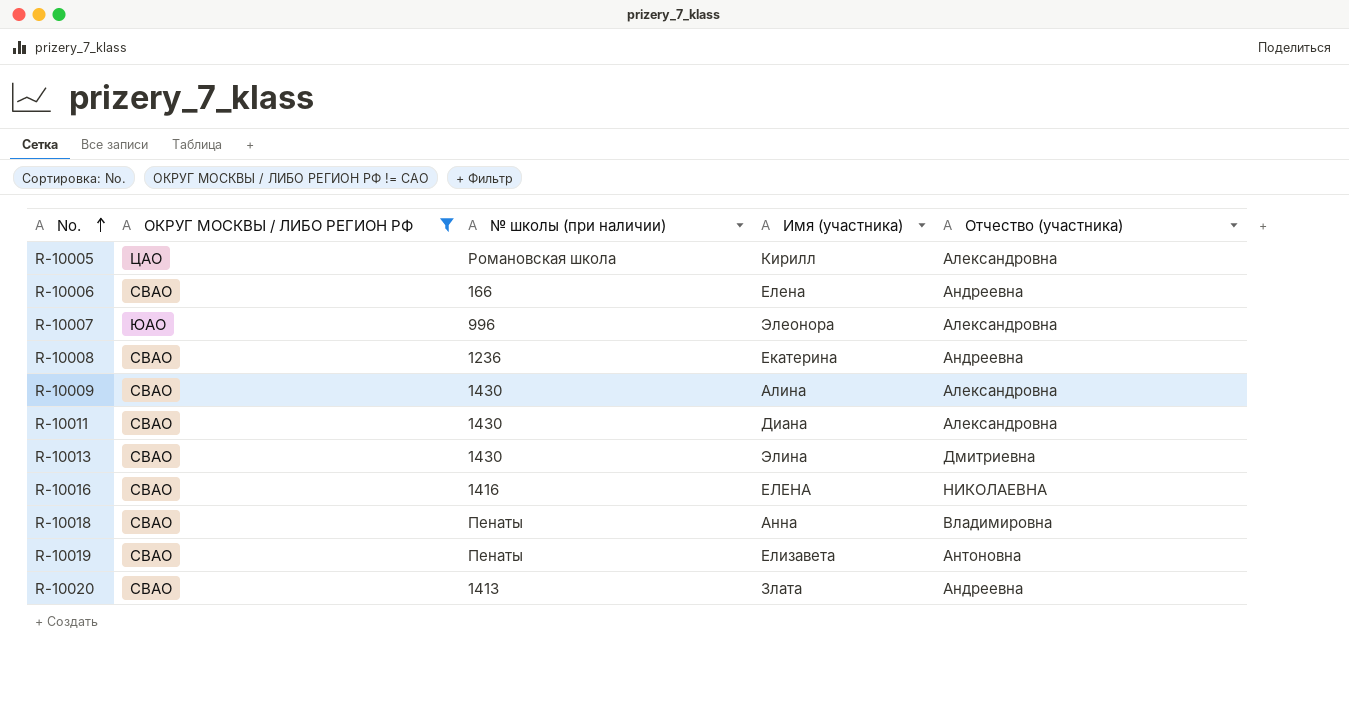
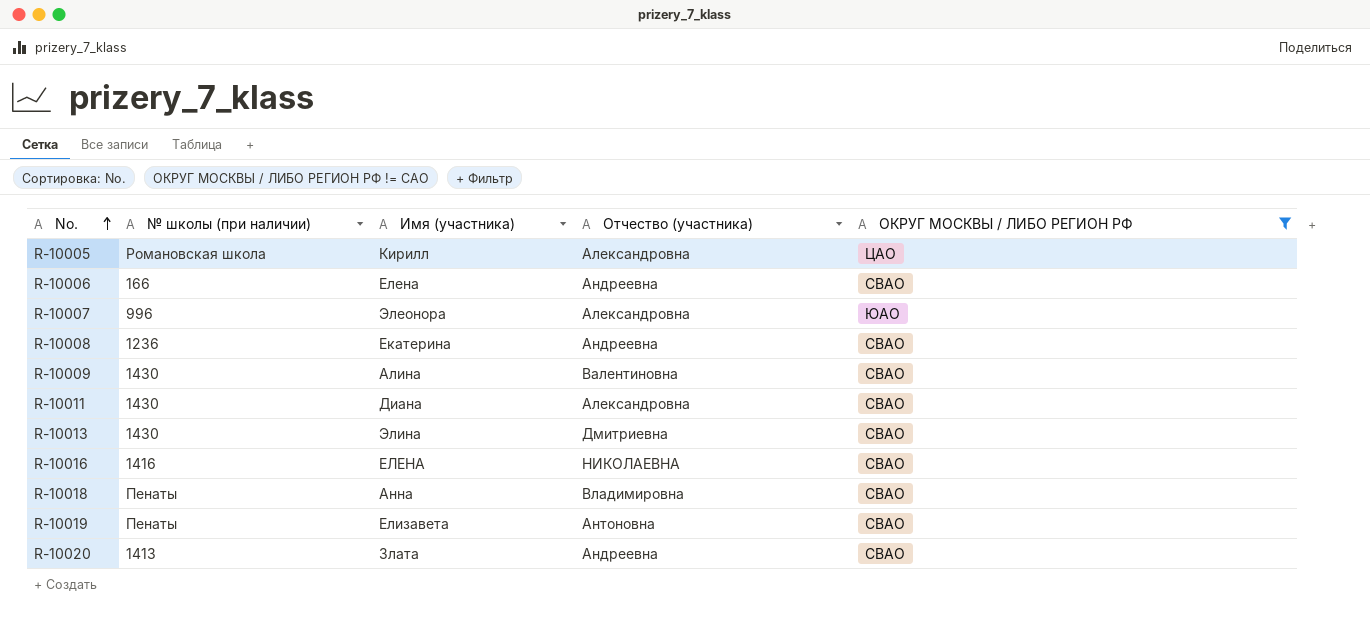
column ОКРУГ МОСКВЫ / ЛИБО РЕГИОН РФ | position: 2 -> 5
R-10009 | Отчество (участника): Александровна -> Валентиновна

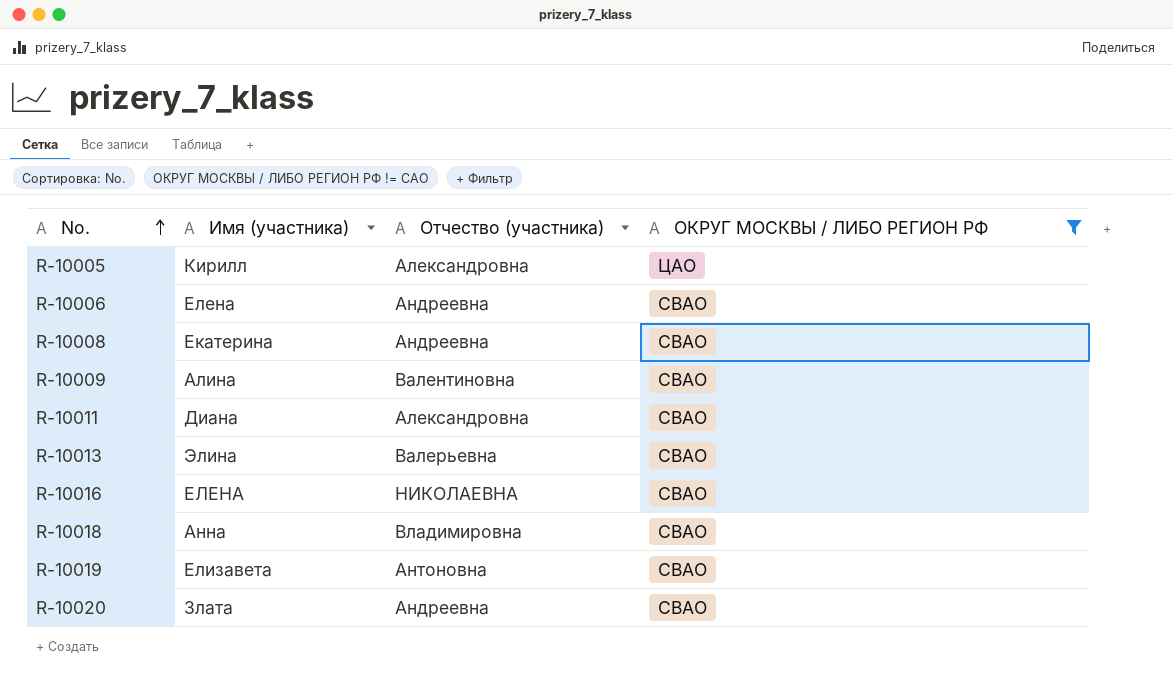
column № школы (при наличии) | position: 2 -> none
row R-10007: 996 | Элеонора | Александровна | ЮАО -> none
R-10013 | Отчество (участника): Дмитриевна -> Валерьевна

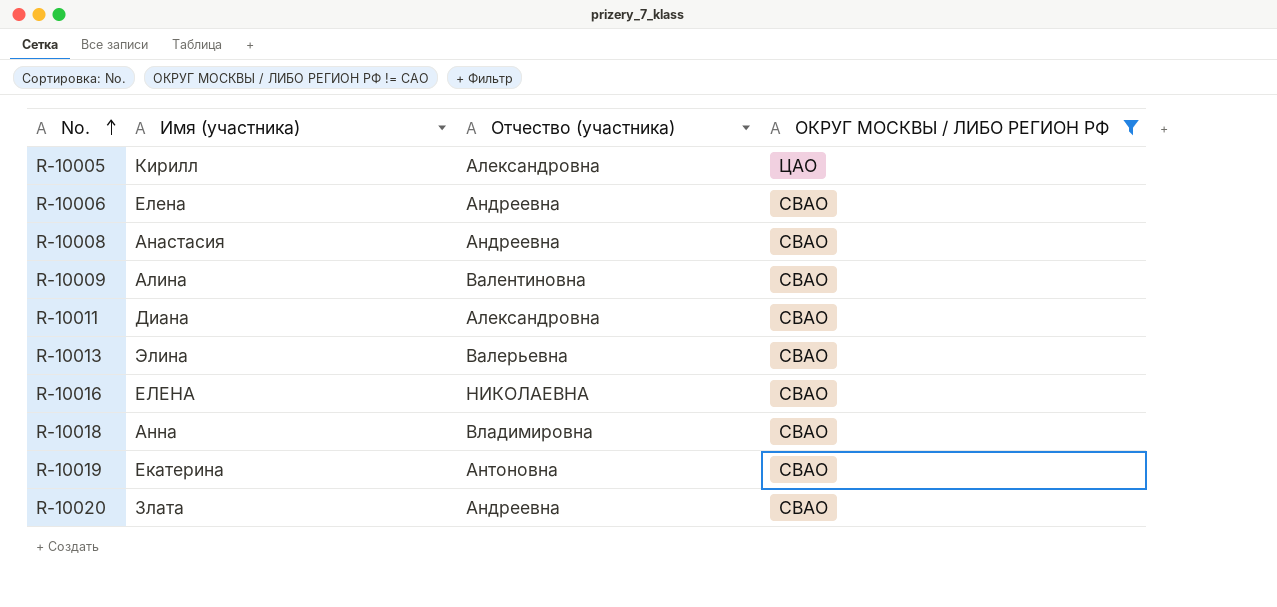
R-10008 | Имя (участника): Екатерина -> Анастасия
R-10019 | Имя (участника): Елизавета -> Екатерина

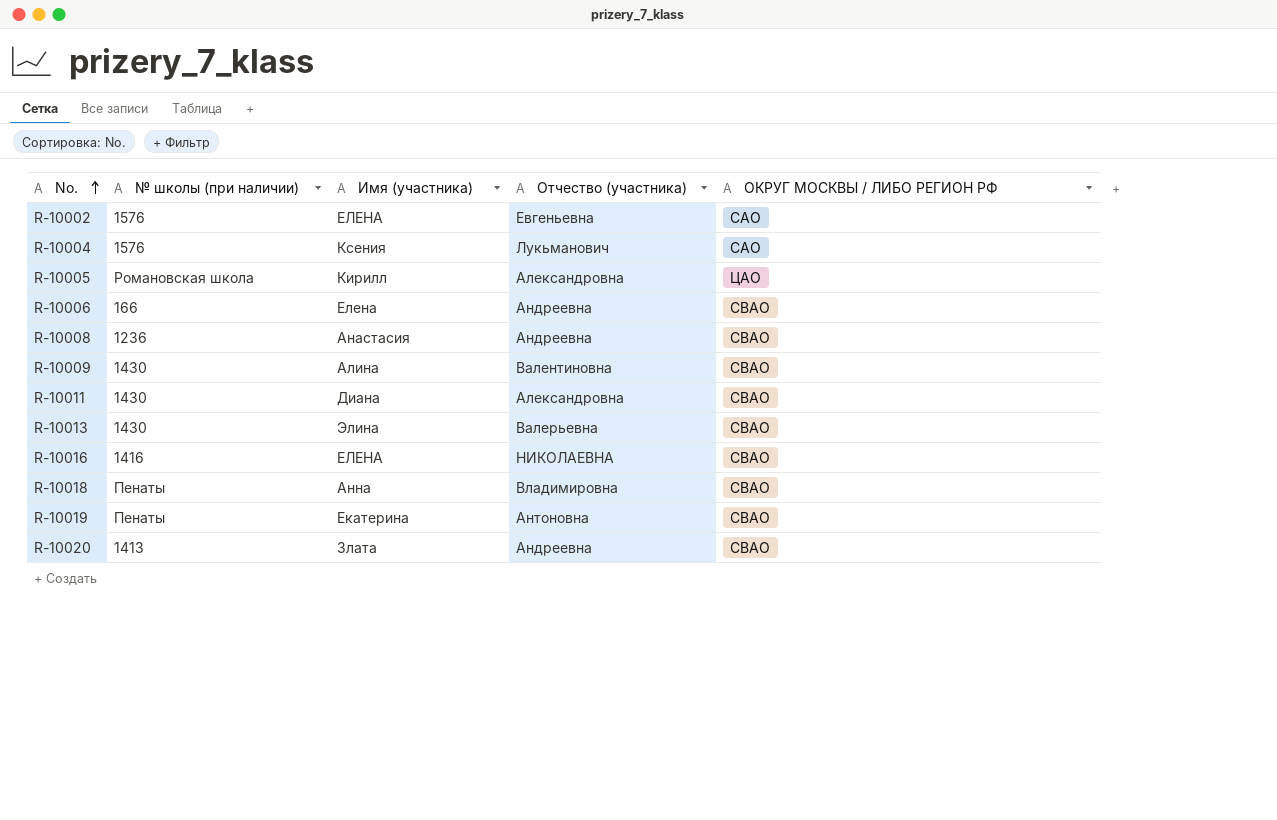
filter: ОКРУГ МОСКВЫ / ЛИБО РЕГИОН РФ != САО -> none
column № школы (при наличии) | position: none -> 2

